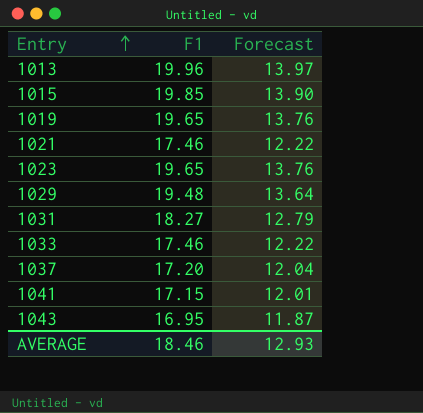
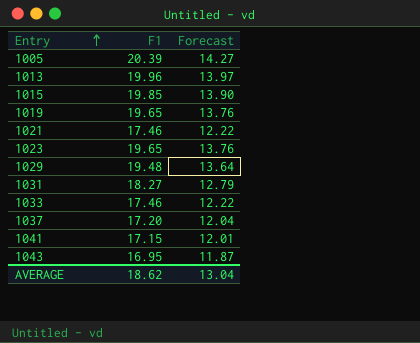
row 1005: none -> 20.39 | 14.27
AVERAGE | F1: 18.46 -> 18.62
AVERAGE | Forecast: 12.93 -> 13.04

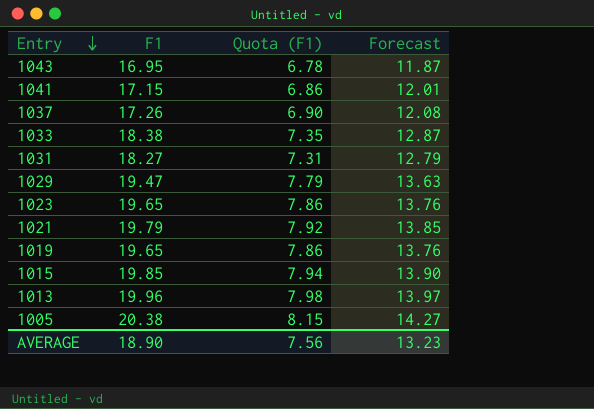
row order: Entry ascending -> Entry descending
column Quota (F1) | formula: none -> [F1] * 0.4
1037 | F1: 17.20 -> 17.26
1037 | Forecast: 12.04 -> 12.08
1033 | F1: 17.46 -> 18.38
1033 | Forecast: 12.22 -> 12.87
1029 | F1: 19.48 -> 19.47
1029 | Forecast: 13.64 -> 13.63
1021 | F1: 17.46 -> 19.79
1021 | Forecast: 12.22 -> 13.85
1005 | F1: 20.39 -> 20.38
AVERAGE | F1: 18.62 -> 18.90
AVERAGE | Forecast: 13.04 -> 13.23

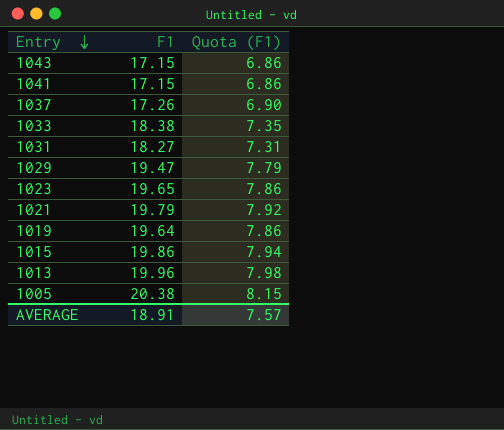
column Forecast | formula: [F1] * 0.7 -> none
1043 | F1: 16.95 -> 17.15
1043 | Quota (F1): 6.78 -> 6.86
1019 | F1: 19.65 -> 19.64
1015 | F1: 19.85 -> 19.86
AVERAGE | F1: 18.90 -> 18.91
AVERAGE | Quota (F1): 7.56 -> 7.57

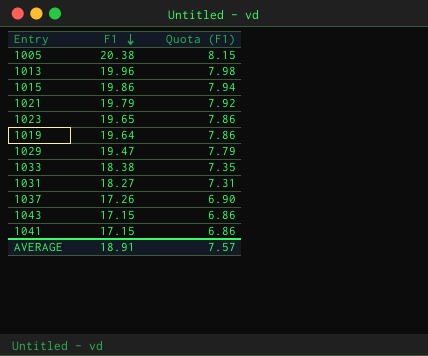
row order: Entry descending -> F1 descending

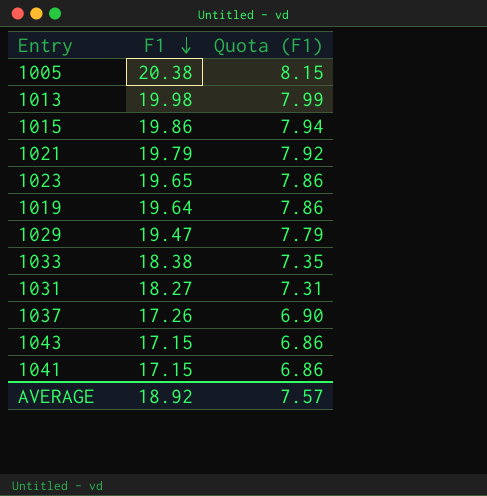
1013 | F1: 19.96 -> 19.98
1013 | Quota (F1): 7.98 -> 7.99
AVERAGE | F1: 18.91 -> 18.92

